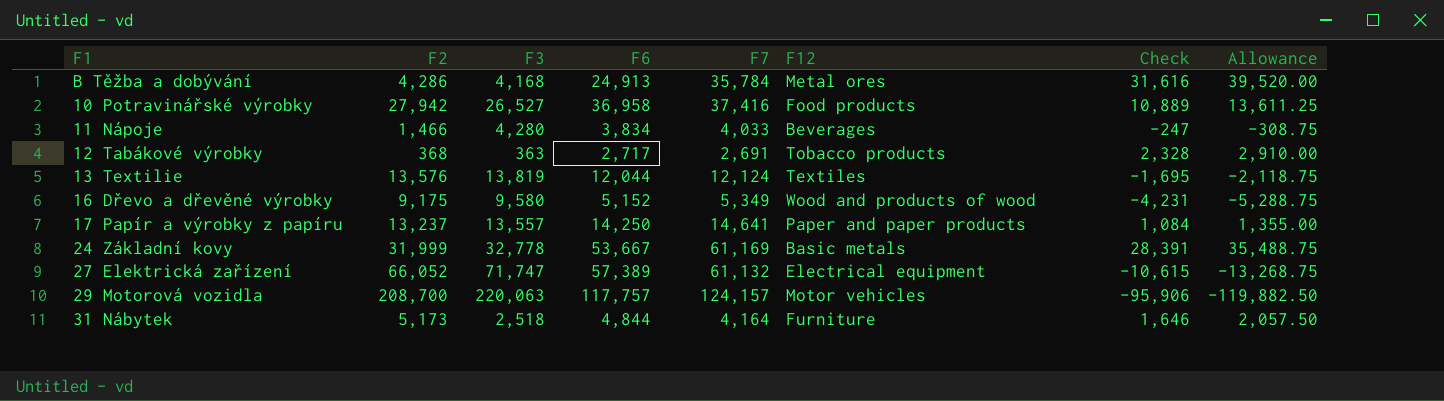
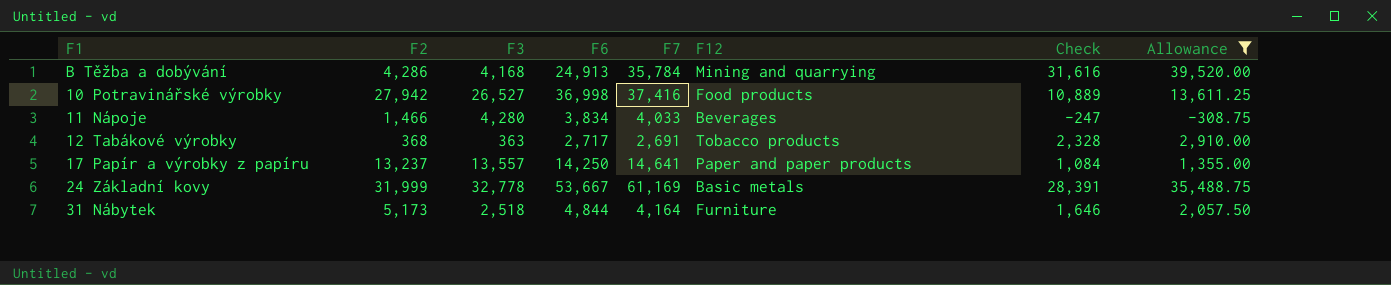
filter: none -> Allowance >= -308.75
B Těžba a dobývání | F12: Metal ores -> Mining and quarrying
10 Potravinářské výrobky | F6: 36,958 -> 36,998

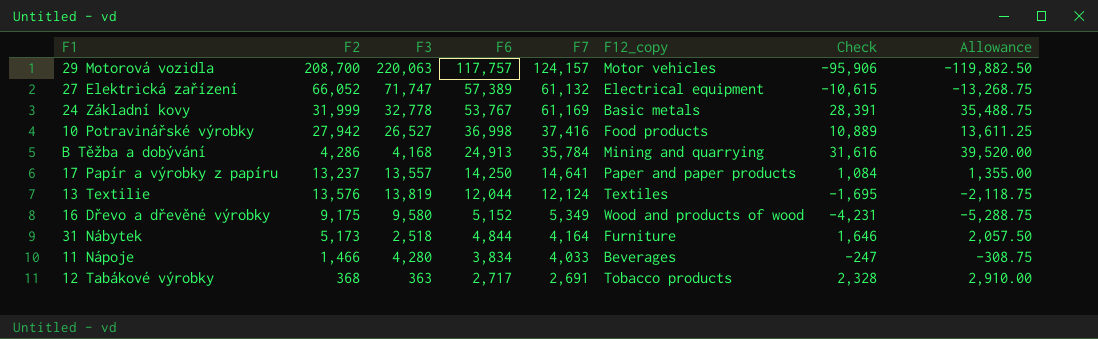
filter: Allowance >= -308.75 -> none
row order: none -> F6 descending
column name: F12 -> F12_copy
24 Základní kovy | F6: 53,667 -> 53,767

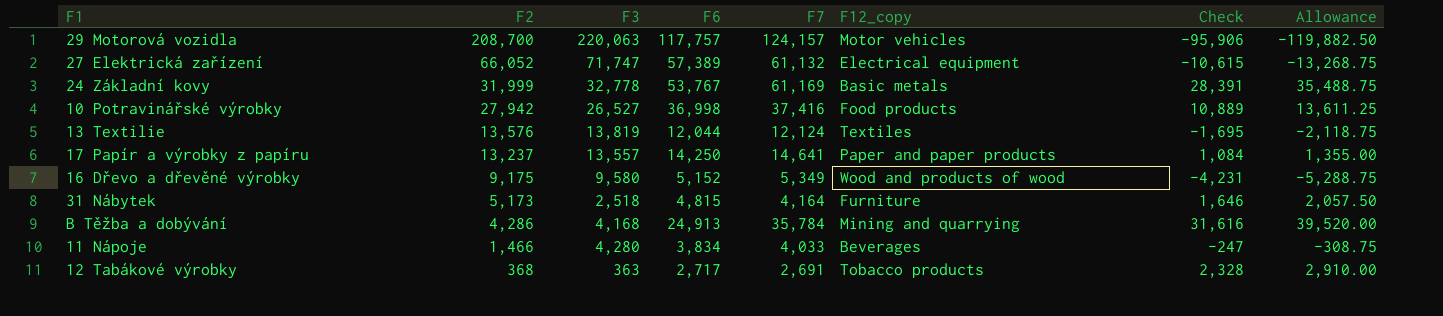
row order: F6 descending -> F2 descending
31 Nábytek | F6: 4,844 -> 4,815

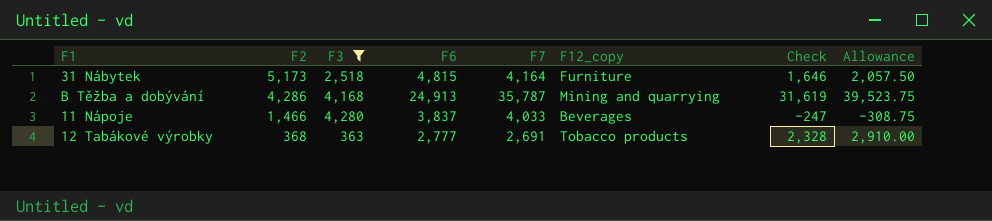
filter: none -> F3 <= 4,280
B Těžba a dobývání | F7: 35,784 -> 35,787
B Těžba a dobývání | Check: 31,616 -> 31,619
B Těžba a dobývání | Allowance: 39,520.00 -> 39,523.75
11 Nápoje | F6: 3,834 -> 3,837
12 Tabákové výrobky | F6: 2,717 -> 2,777

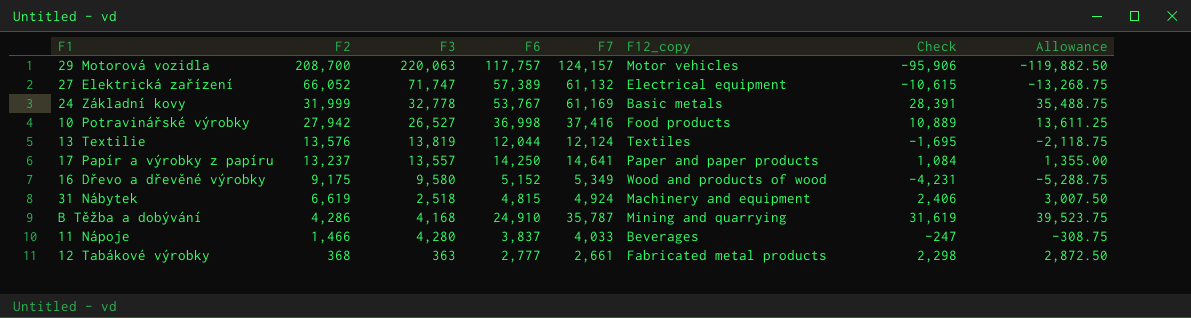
filter: F3 <= 4,280 -> none
31 Nábytek | F2: 5,173 -> 6,619
31 Nábytek | F7: 4,164 -> 4,924
31 Nábytek | F12_copy: Furniture -> Machinery and equipment
31 Nábytek | Check: 1,646 -> 2,406
31 Nábytek | Allowance: 2,057.50 -> 3,007.50
B Těžba a dobývání | F6: 24,913 -> 24,910
12 Tabákové výrobky | F7: 2,691 -> 2,661
12 Tabákové výrobky | F12_copy: Tobacco products -> Fabricated metal products
12 Tabákové výrobky | Check: 2,328 -> 2,298
12 Tabákové výrobky | Allowance: 2,910.00 -> 2,872.50

